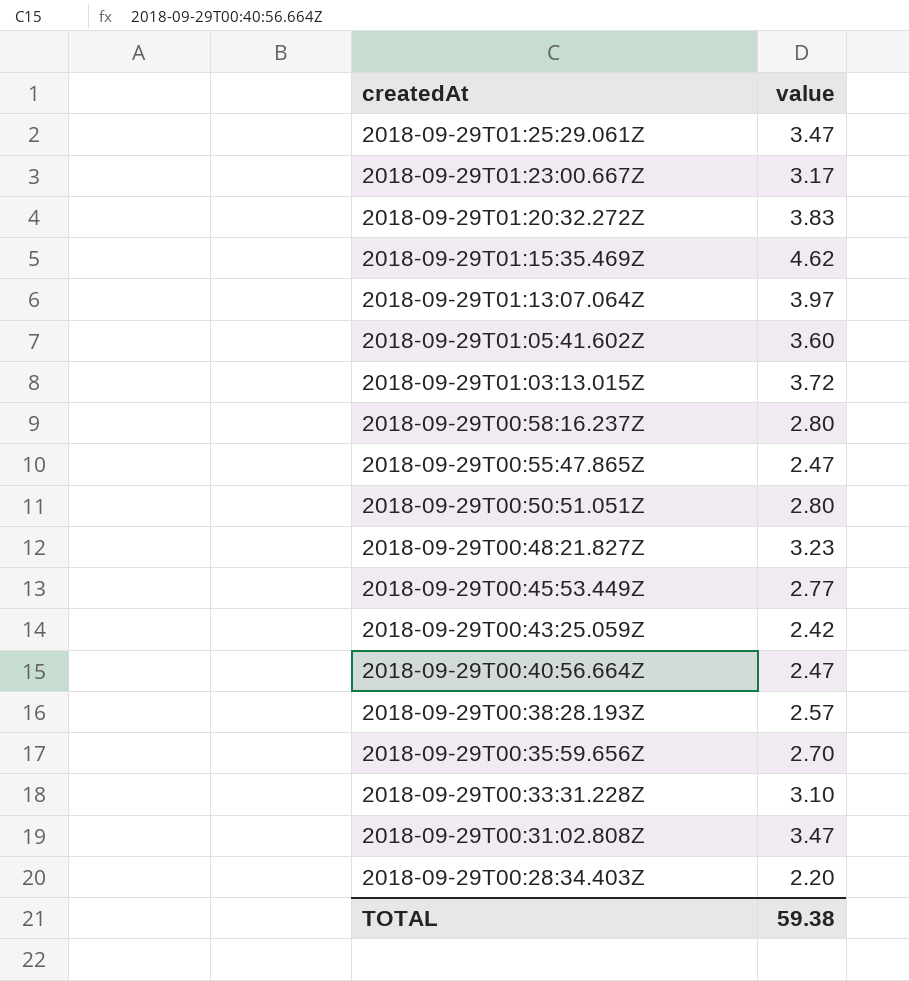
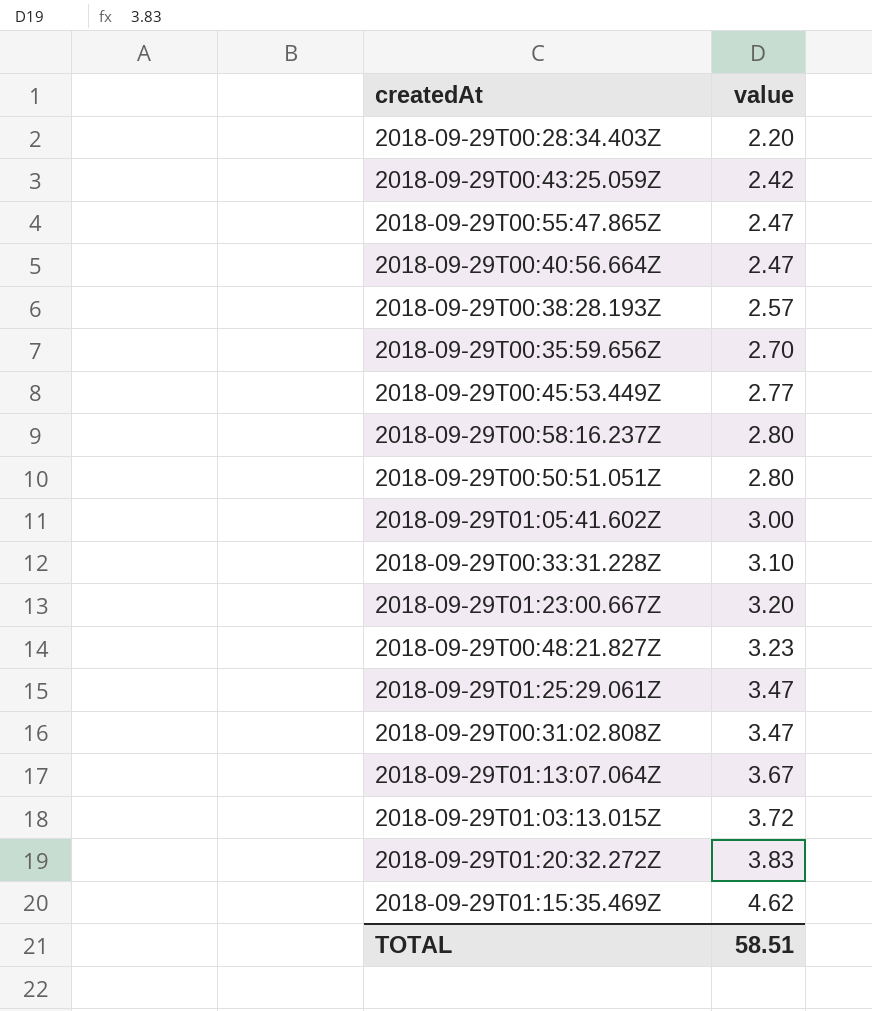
row order: createdAt descending -> value ascending
2018-09-29T01:05:41.602Z | value: 3.60 -> 3.00
2018-09-29T01:23:00.667Z | value: 3.17 -> 3.20
2018-09-29T01:13:07.064Z | value: 3.97 -> 3.67
TOTAL | value: 59.38 -> 58.51

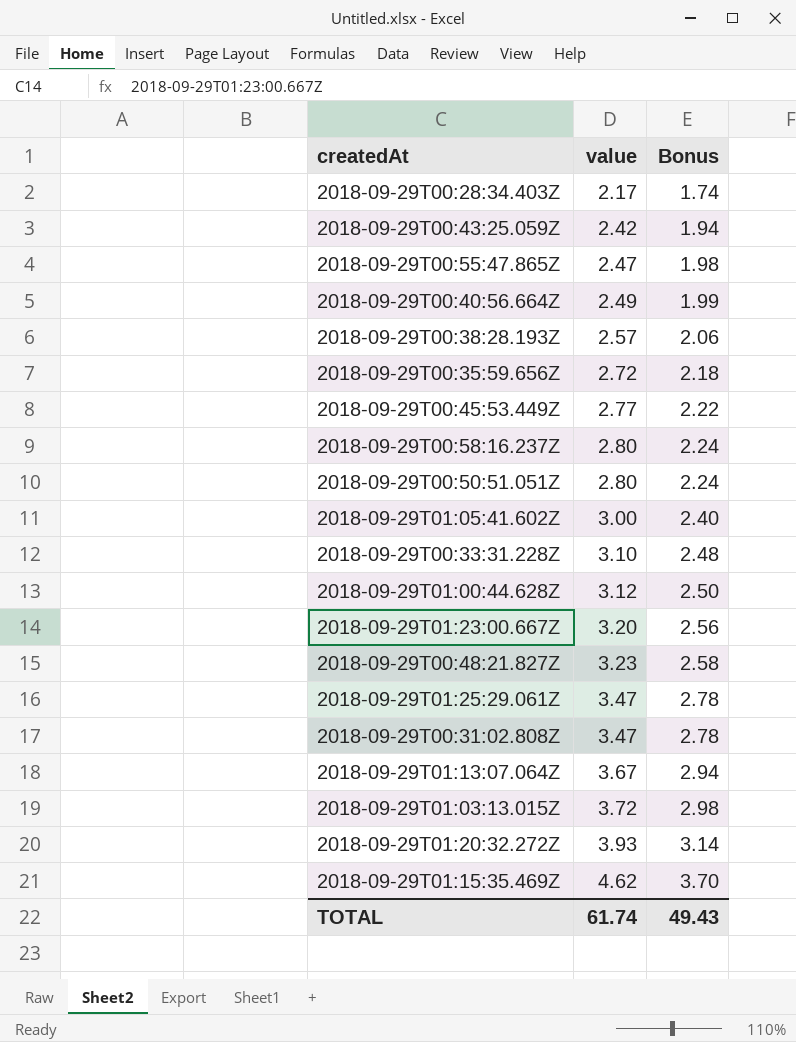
column Bonus | formula: none -> [value] * 0.8
2018-09-29T00:28:34.403Z | value: 2.20 -> 2.17
2018-09-29T00:40:56.664Z | value: 2.47 -> 2.49
2018-09-29T00:35:59.656Z | value: 2.70 -> 2.72
row 2018-09-29T01:00:44.628Z: none -> 3.12 | 2.50
2018-09-29T01:20:32.272Z | value: 3.83 -> 3.93
TOTAL | value: 58.51 -> 61.74

